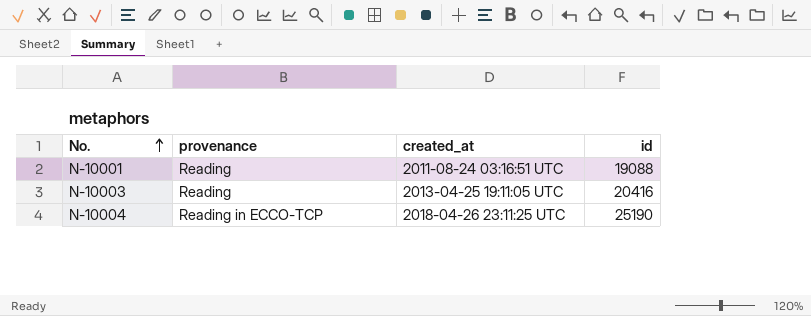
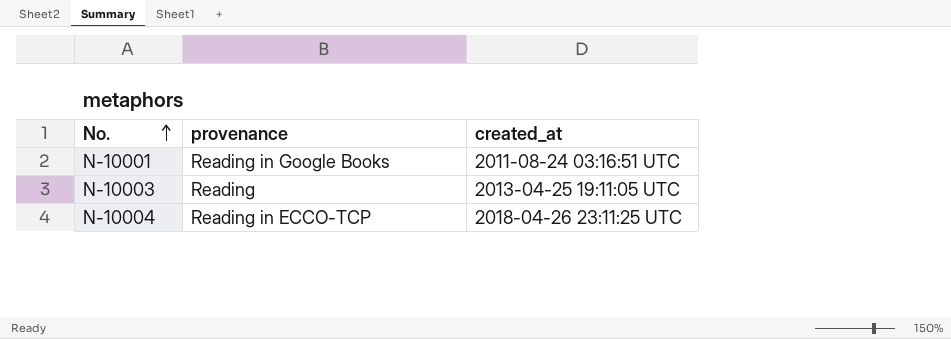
column id | position: 4 -> none
N-10001 | provenance: Reading -> Reading in Google Books

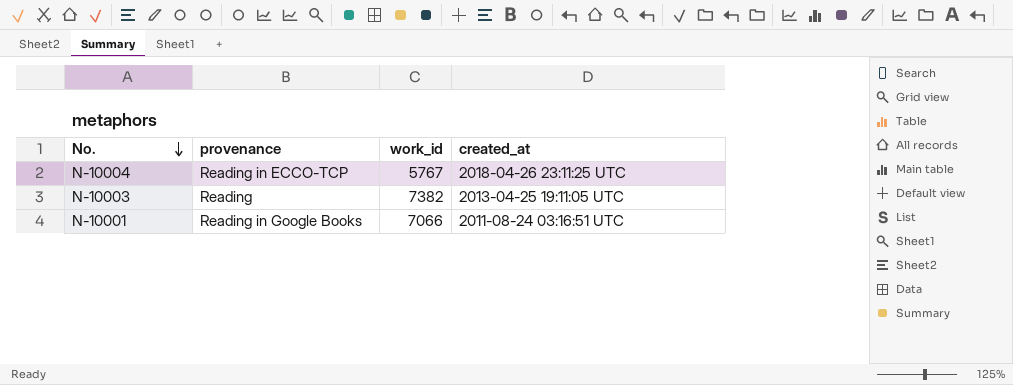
row order: No. ascending -> No. descending
column work_id | position: none -> 3

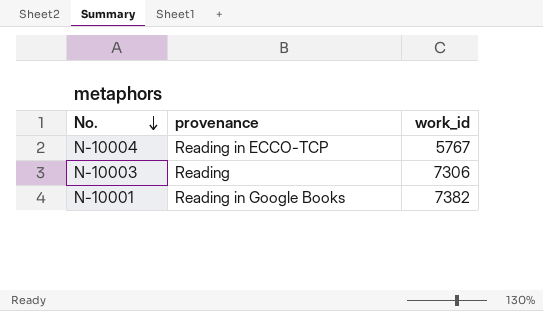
column created_at | position: 4 -> none
N-10003 | work_id: 7382 -> 7306
N-10001 | work_id: 7066 -> 7382

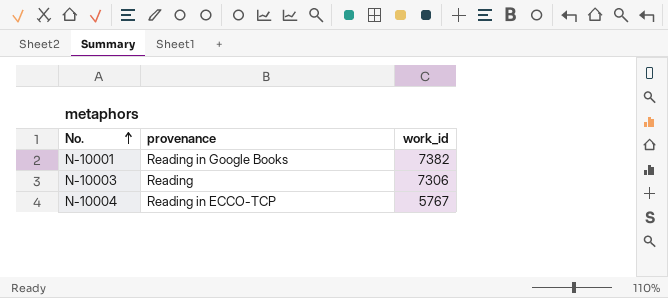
row order: No. descending -> No. ascending

